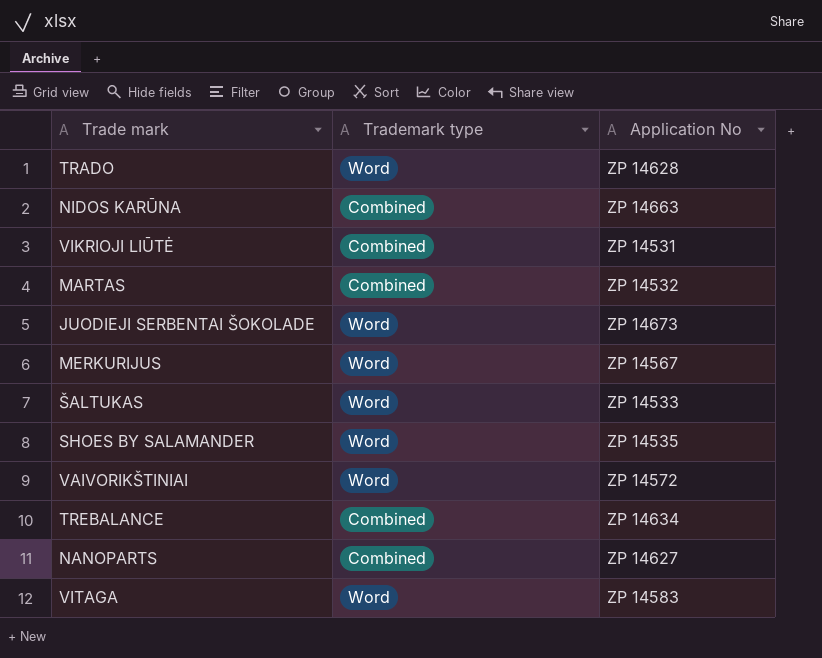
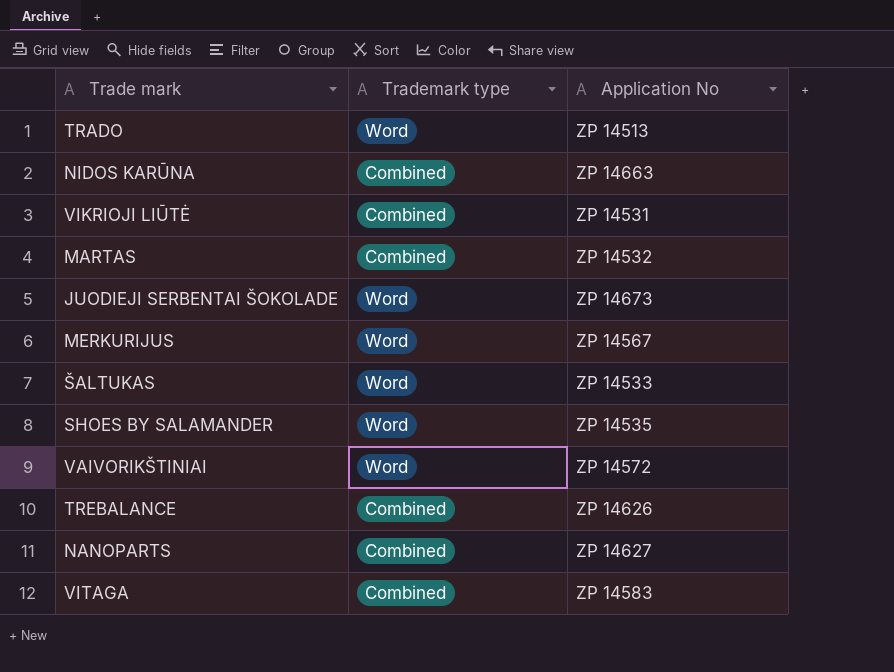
TRADO | Application No: ZP 14628 -> ZP 14513
TREBALANCE | Application No: ZP 14634 -> ZP 14626
VITAGA | Trademark type: Word -> Combined

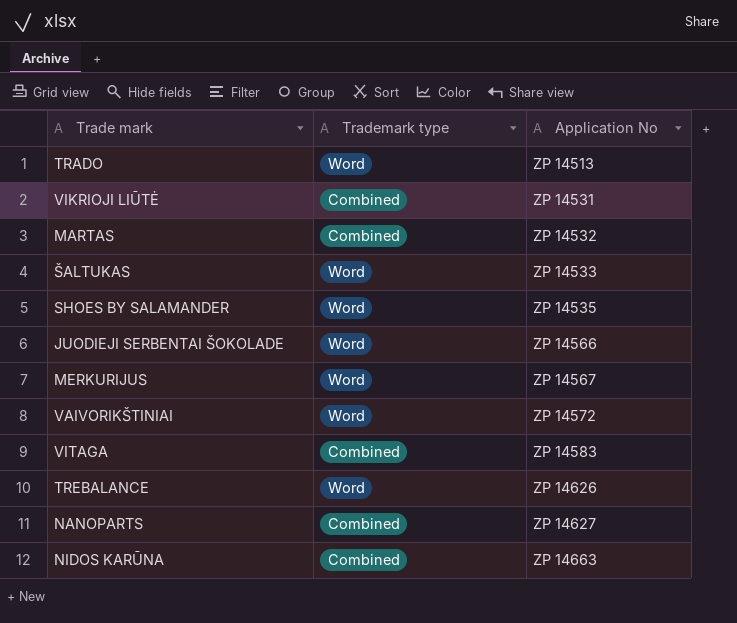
row order: none -> Application No ascending
JUODIEJI SERBENTAI ŠOKOLADE | Application No: ZP 14673 -> ZP 14566
TREBALANCE | Trademark type: Combined -> Word

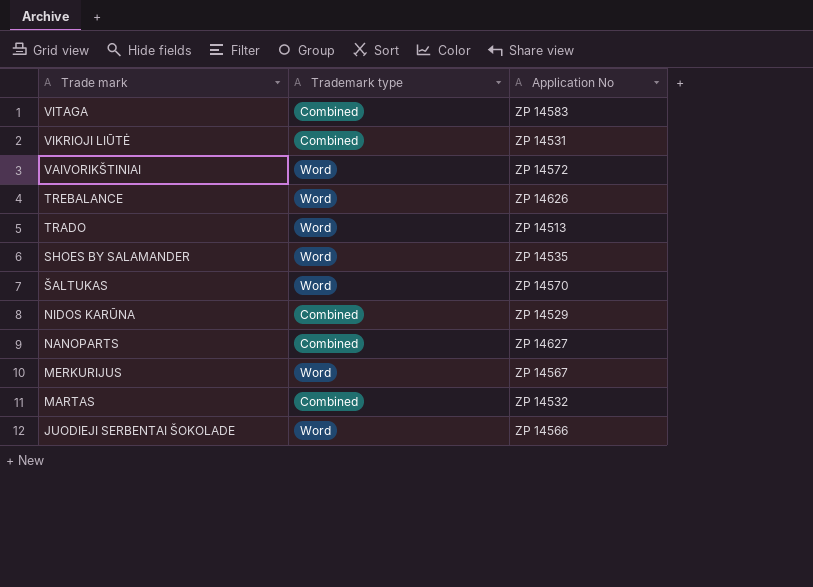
row order: Application No ascending -> Trade mark descending
ŠALTUKAS | Application No: ZP 14533 -> ZP 14570
NIDOS KARŪNA | Application No: ZP 14663 -> ZP 14529

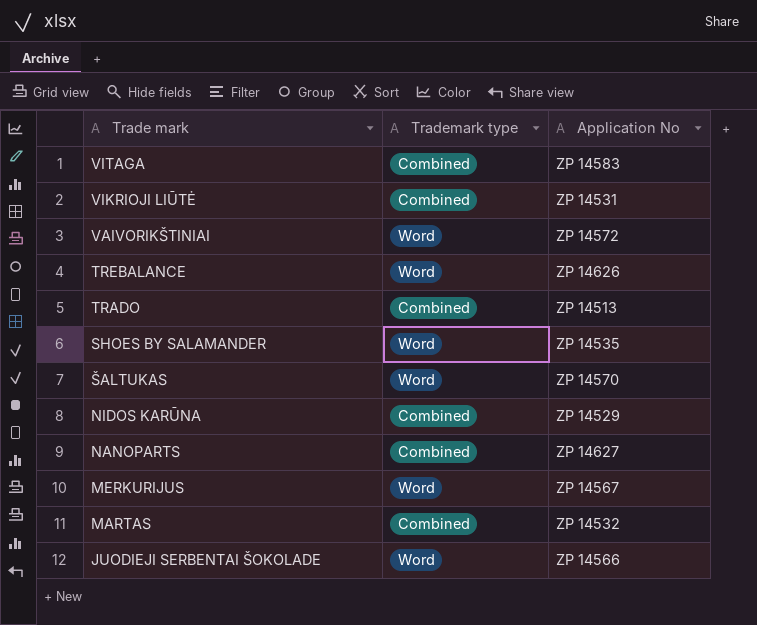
TRADO | Trademark type: Word -> Combined

